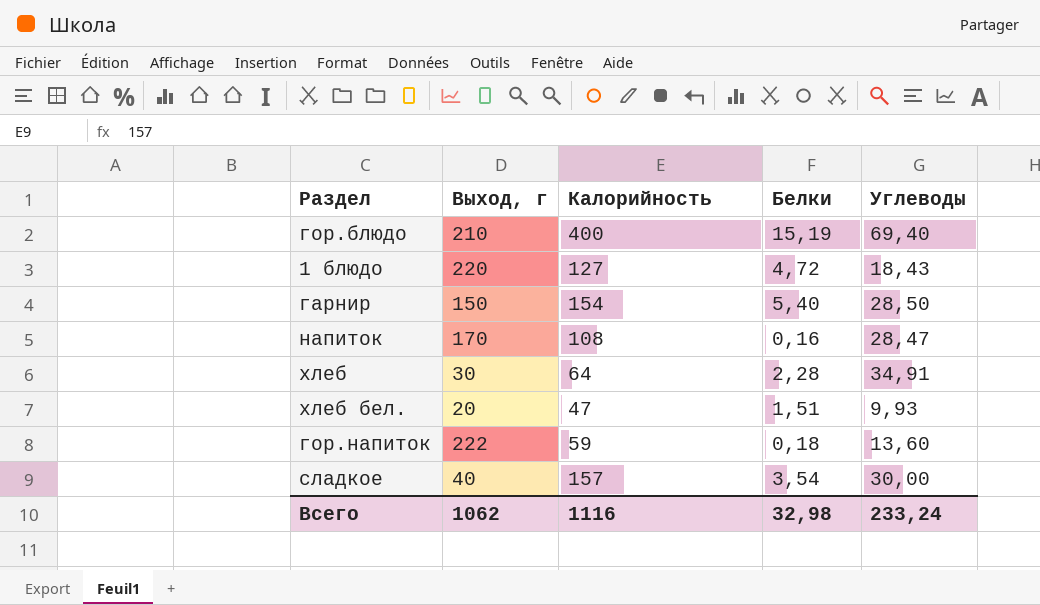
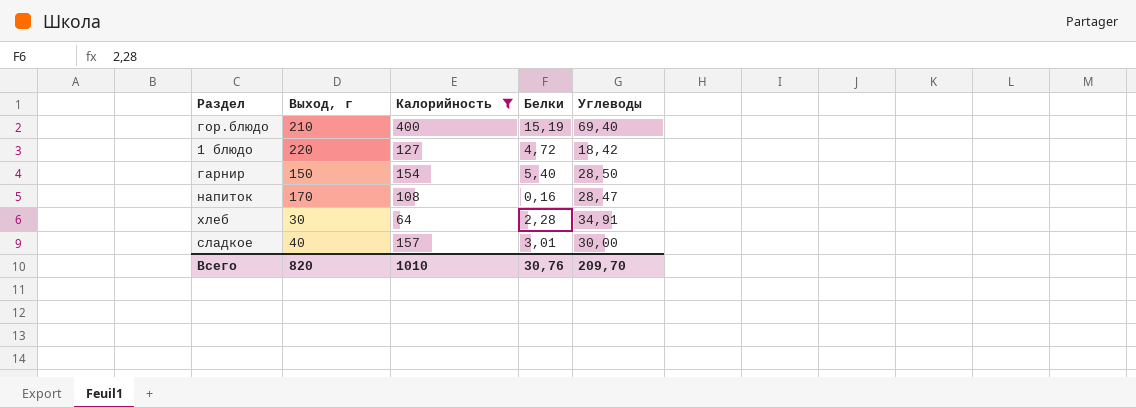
filter: none -> Калорийность >= 64
1 блюдо | Углеводы: 18,43 -> 18,42
сладкое | Белки: 3,54 -> 3,01
Всего | Выход, г: 1062 -> 820
Всего | Калорийность: 1116 -> 1010
Всего | Белки: 32,98 -> 30,76
Всего | Углеводы: 233,24 -> 209,70

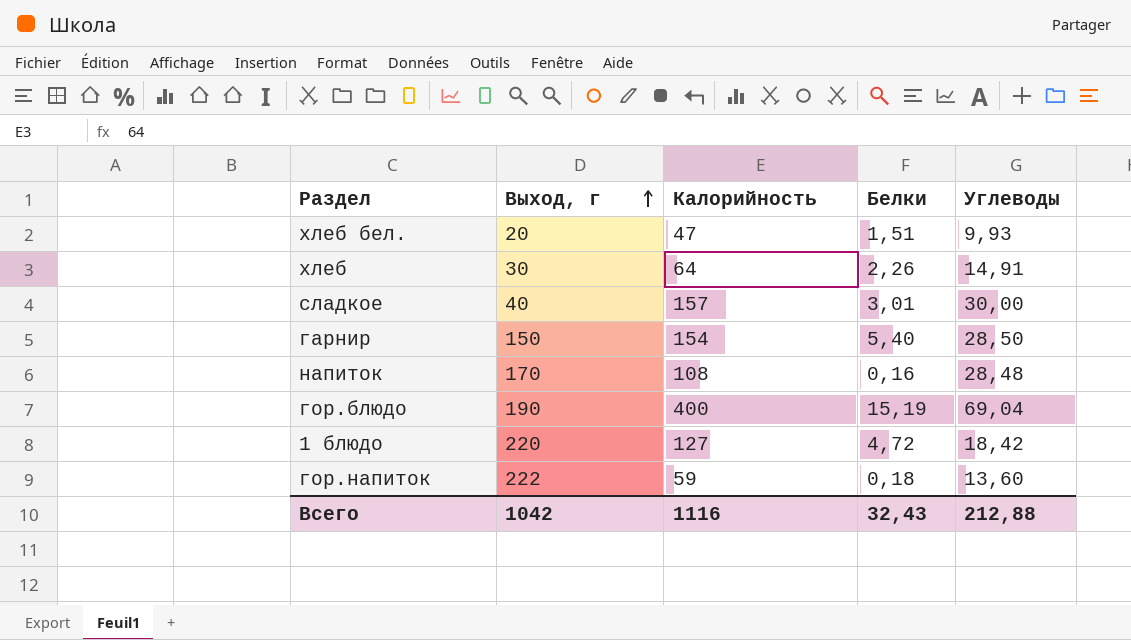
filter: Калорийность >= 64 -> none
row order: none -> Выход, г ascending
хлеб | Белки: 2,28 -> 2,26
хлеб | Углеводы: 34,91 -> 14,91
напиток | Углеводы: 28,47 -> 28,48
гор.блюдо | Выход, г: 210 -> 190
гор.блюдо | Углеводы: 69,40 -> 69,04
Всего | Выход, г: 820 -> 1042
Всего | Калорийность: 1010 -> 1116
Всего | Белки: 30,76 -> 32,43
Всего | Углеводы: 209,70 -> 212,88

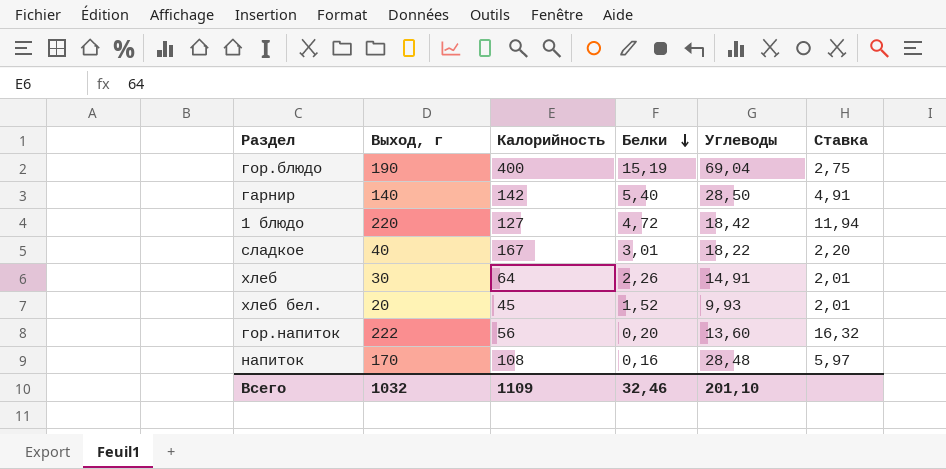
row order: Выход, г ascending -> Белки descending
column Ставка | formula: none -> [Выход, г] / [Углеводы]
гарнир | Выход, г: 150 -> 140
гарнир | Калорийность: 154 -> 142
сладкое | Калорийность: 157 -> 167
сладкое | Углеводы: 30,00 -> 18,22
хлеб бел. | Калорийность: 47 -> 45
хлеб бел. | Белки: 1,51 -> 1,52
гор.напиток | Калорийность: 59 -> 56
гор.напиток | Белки: 0,18 -> 0,20
Всего | Выход, г: 1042 -> 1032
Всего | Калорийность: 1116 -> 1109
Всего | Белки: 32,43 -> 32,46
Всего | Углеводы: 212,88 -> 201,10

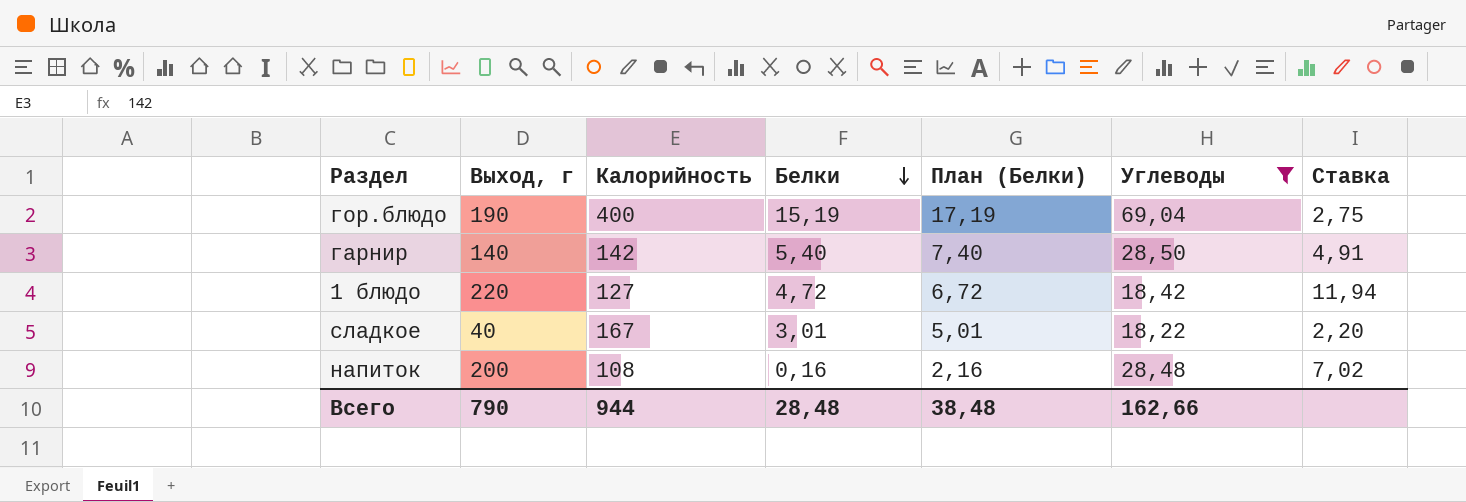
filter: none -> Углеводы >= 18,22
column План (Белки) | formula: none -> [Белки] + 2
напиток | Выход, г: 170 -> 200
напиток | Ставка: 5,97 -> 7,02
Всего | Выход, г: 1032 -> 790
Всего | Калорийность: 1109 -> 944
Всего | Белки: 32,46 -> 28,48
Всего | Углеводы: 201,10 -> 162,66

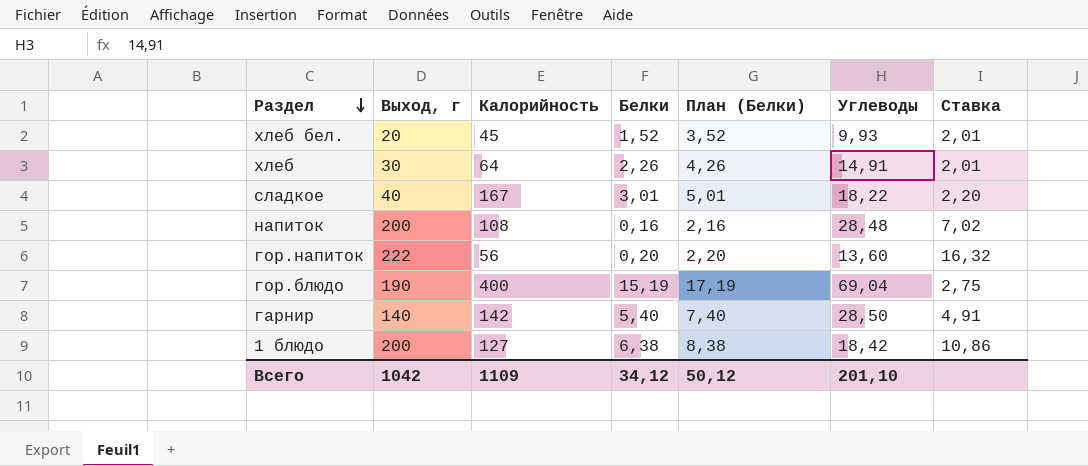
filter: Углеводы >= 18,22 -> none
row order: Белки descending -> Раздел descending
1 блюдо | Выход, г: 220 -> 200
1 блюдо | Белки: 4,72 -> 6,38
1 блюдо | План (Белки): 6,72 -> 8,38
1 блюдо | Ставка: 11,94 -> 10,86
Всего | Выход, г: 790 -> 1042
Всего | Калорийность: 944 -> 1109
Всего | Белки: 28,48 -> 34,12
Всего | План (Белки): 38,48 -> 50,12
Всего | Углеводы: 162,66 -> 201,10

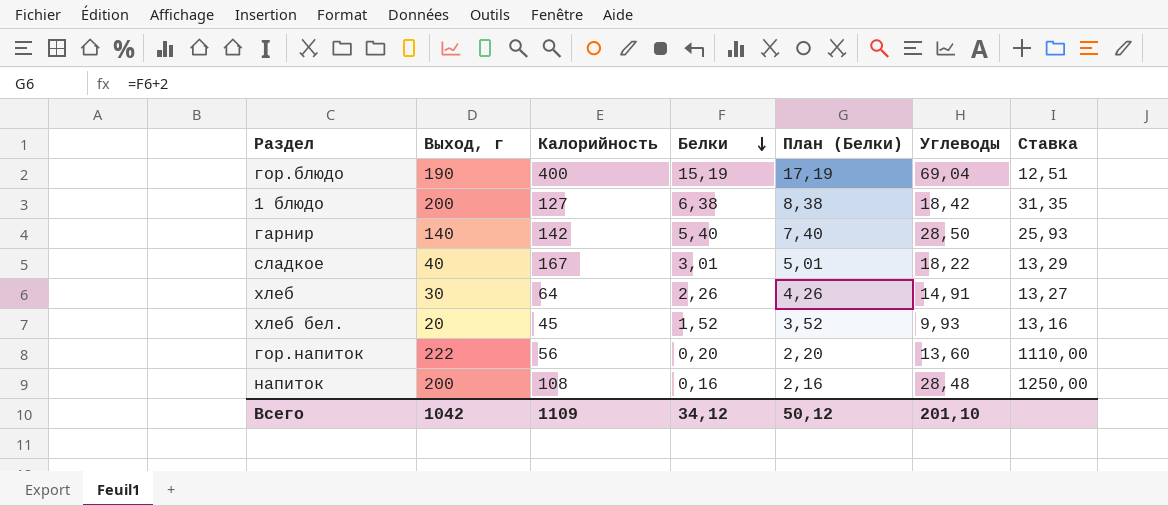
row order: Раздел descending -> Белки descending
column Ставка | formula: [Выход, г] / [Углеводы] -> [Выход, г] / [Белки]

